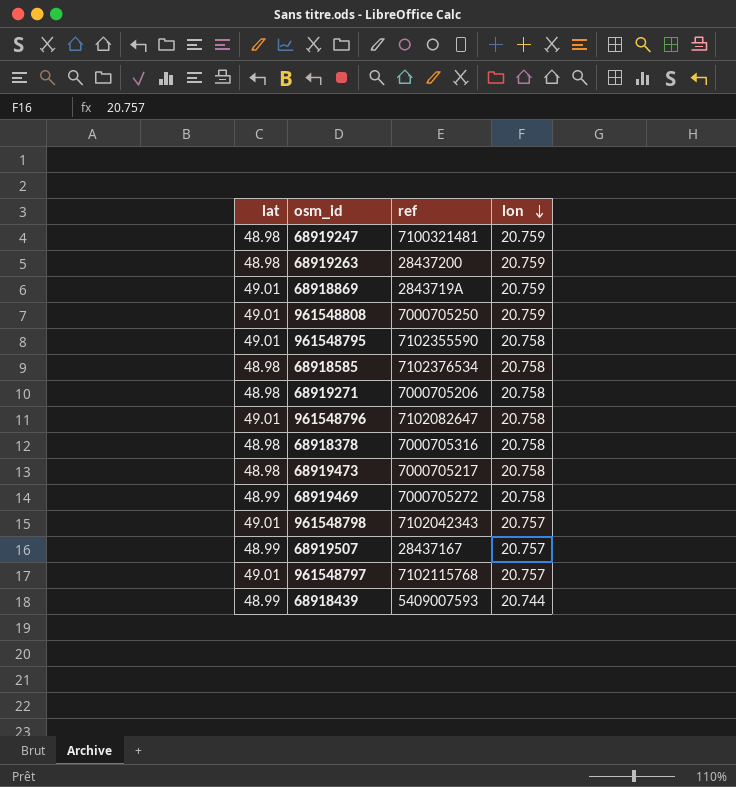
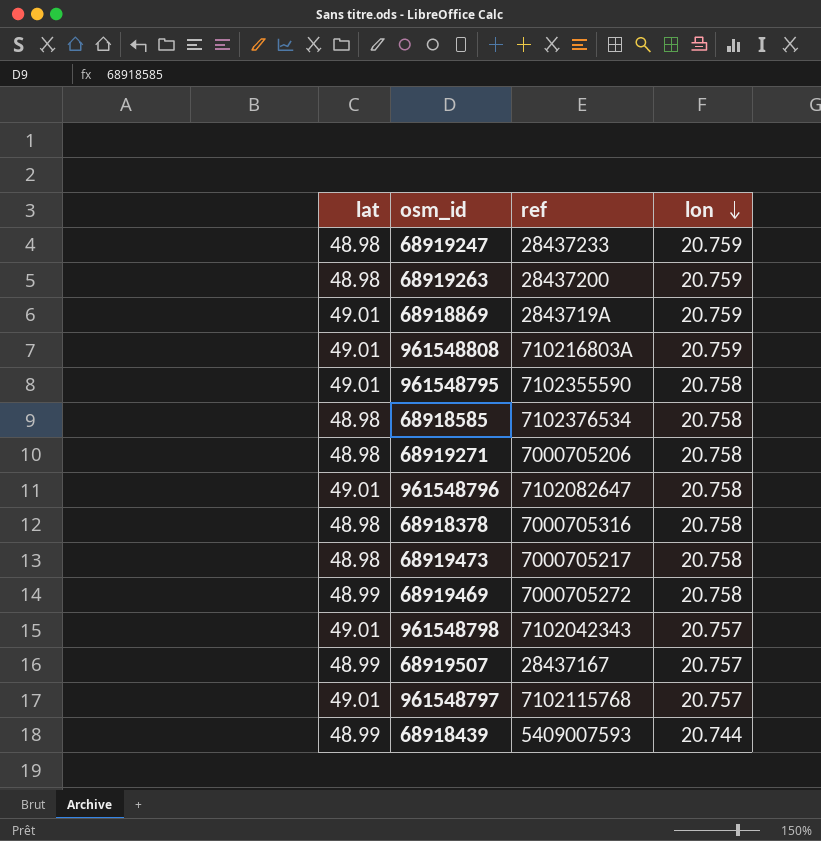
68919247 | ref: 7100321481 -> 28437233
961548808 | ref: 7000705250 -> 710216803A

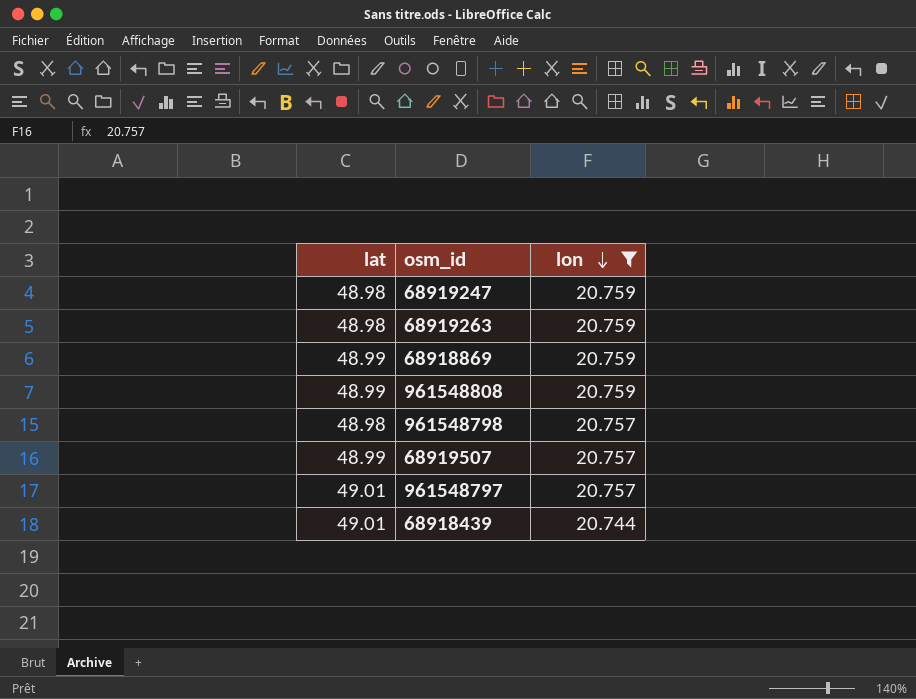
filter: none -> lon != 20.758
column ref | position: 3 -> none
68918869 | lat: 49.01 -> 48.99
961548808 | lat: 49.01 -> 48.99
961548798 | lat: 49.01 -> 48.98
68918439 | lat: 48.99 -> 49.01

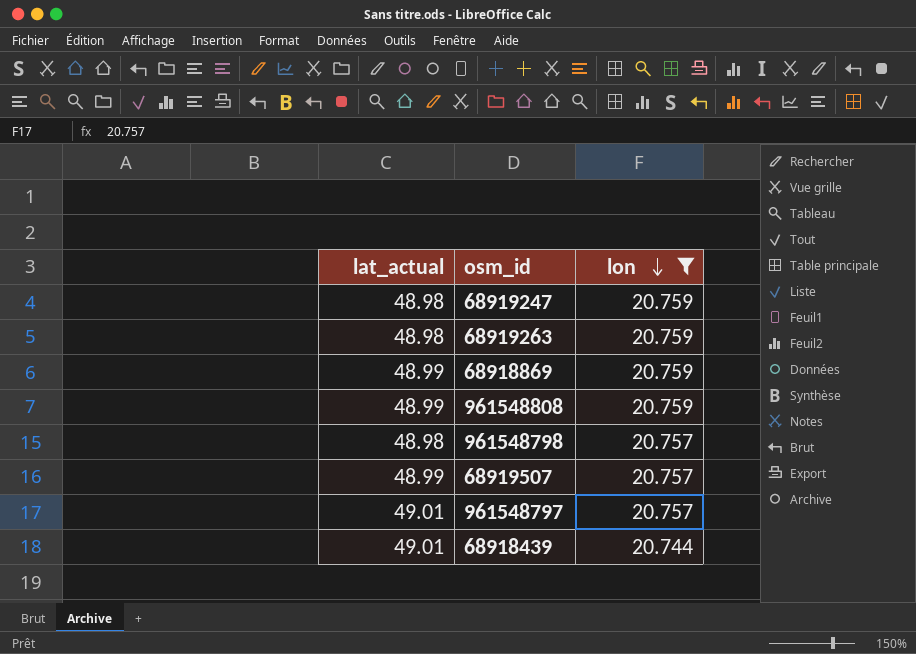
column name: lat -> lat_actual

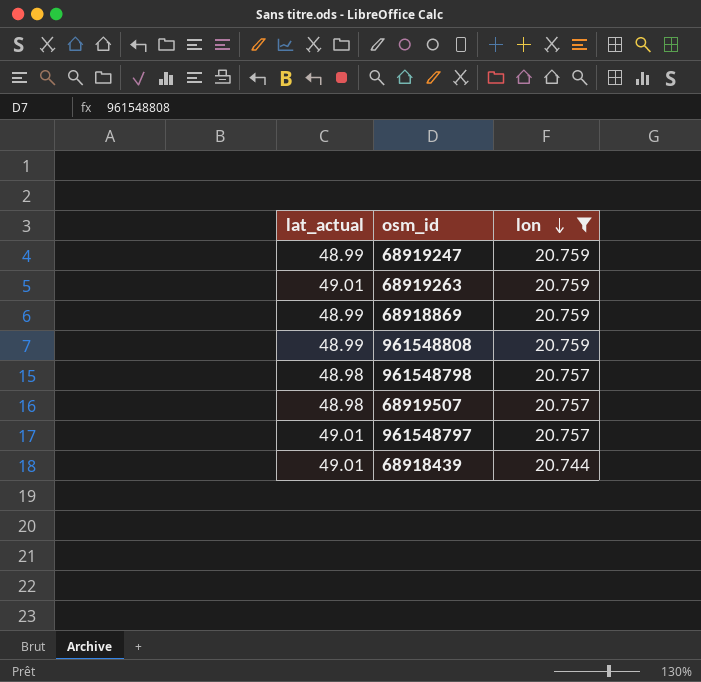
68919247 | lat_actual: 48.98 -> 48.99
68919263 | lat_actual: 48.98 -> 49.01
68919507 | lat_actual: 48.99 -> 48.98

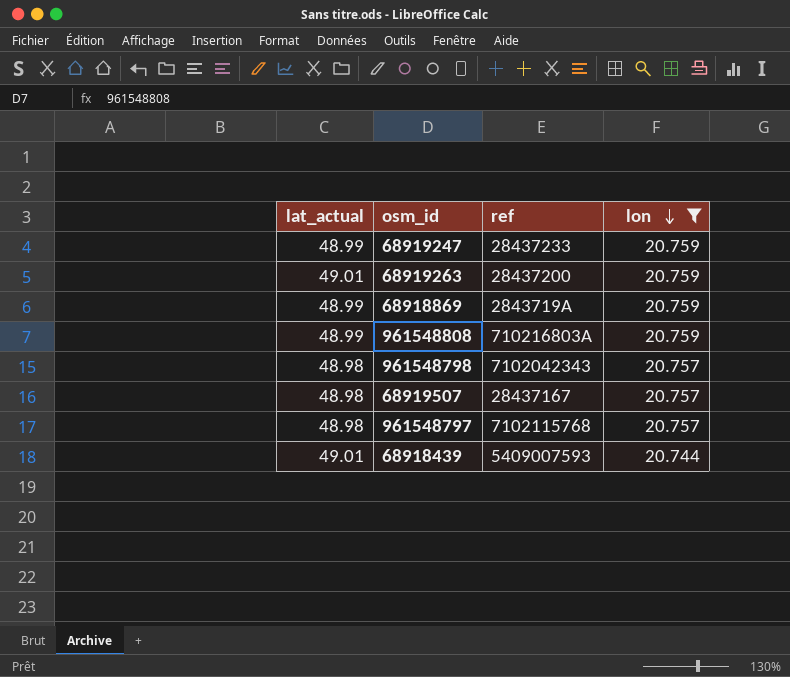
column ref | position: none -> 3
961548797 | lat_actual: 49.01 -> 48.98

